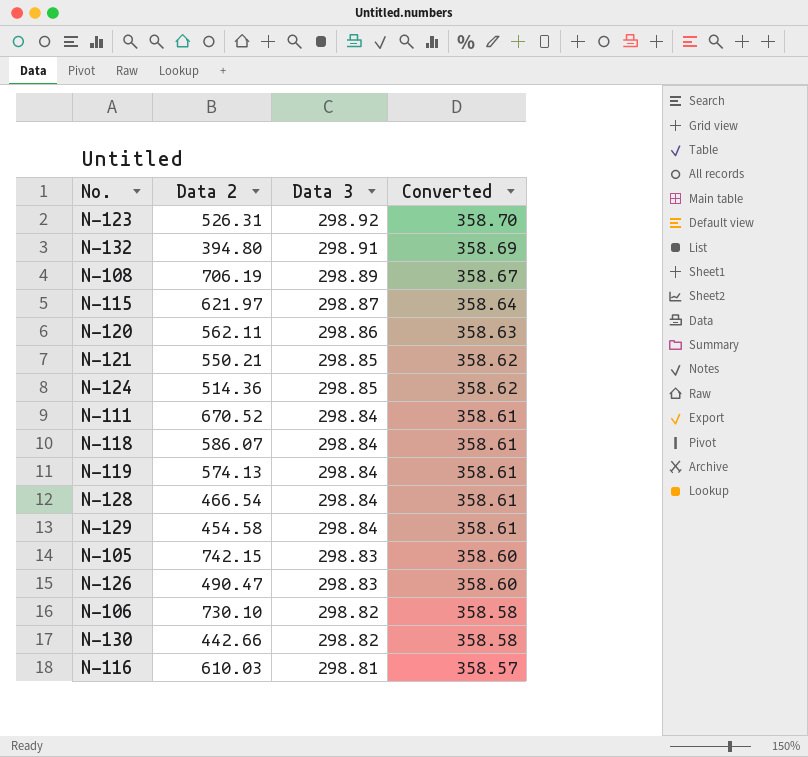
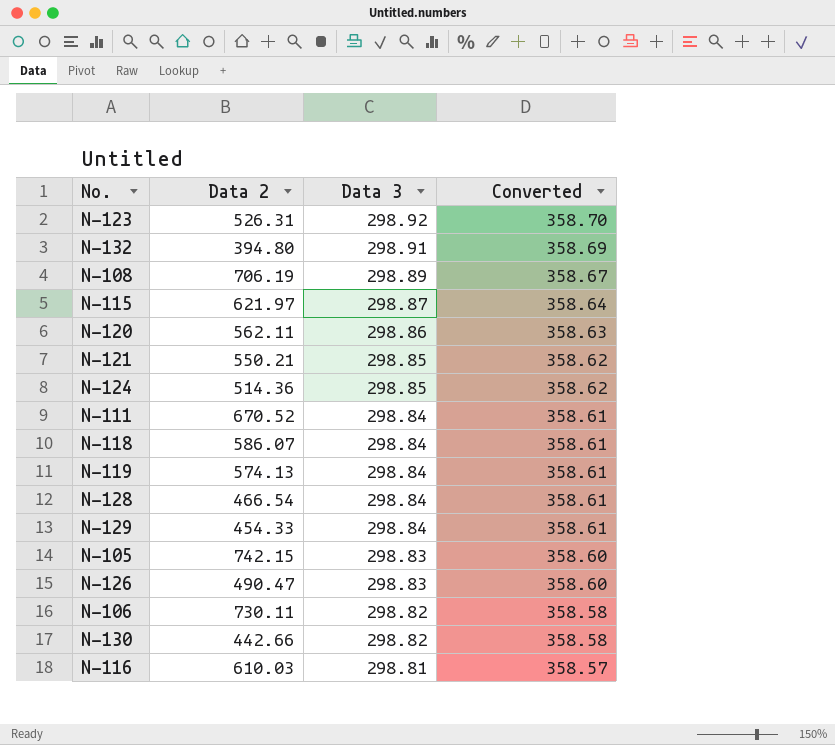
N-129 | Data 2: 454.58 -> 454.33
N-106 | Data 2: 730.10 -> 730.11

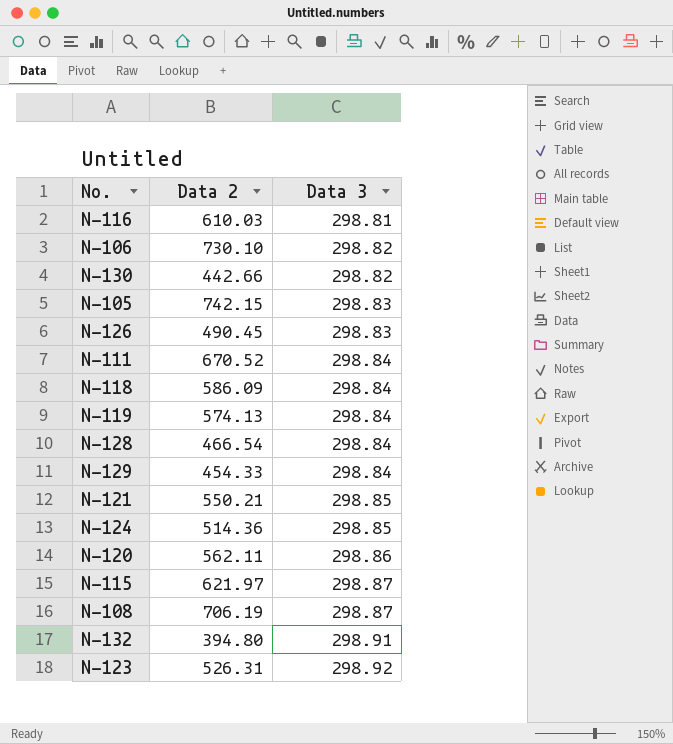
row order: Data 3 descending -> Data 3 ascending
column Converted | formula: [Data 3] * 1.2 -> none
N-106 | Data 2: 730.11 -> 730.10
N-126 | Data 2: 490.47 -> 490.45
N-118 | Data 2: 586.07 -> 586.09
N-108 | Data 3: 298.89 -> 298.87

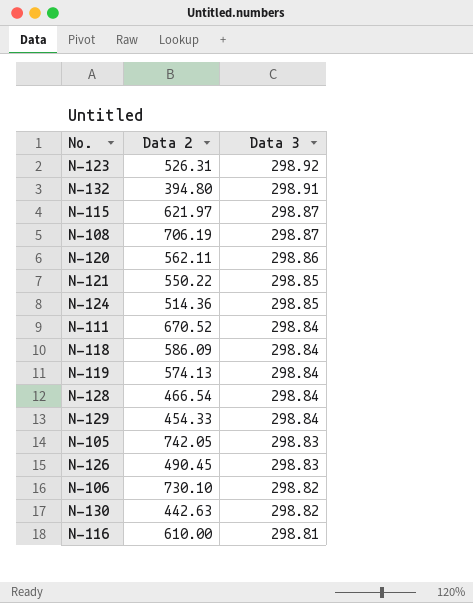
row order: Data 3 ascending -> Data 3 descending
N-121 | Data 2: 550.21 -> 550.22
N-105 | Data 2: 742.15 -> 742.05
N-130 | Data 2: 442.66 -> 442.63
N-116 | Data 2: 610.03 -> 610.00

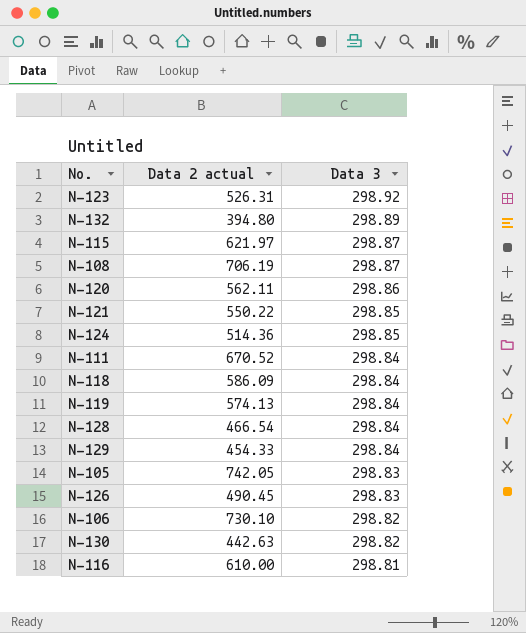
column name: Data 2 -> Data 2 actual
N-132 | Data 3: 298.91 -> 298.89

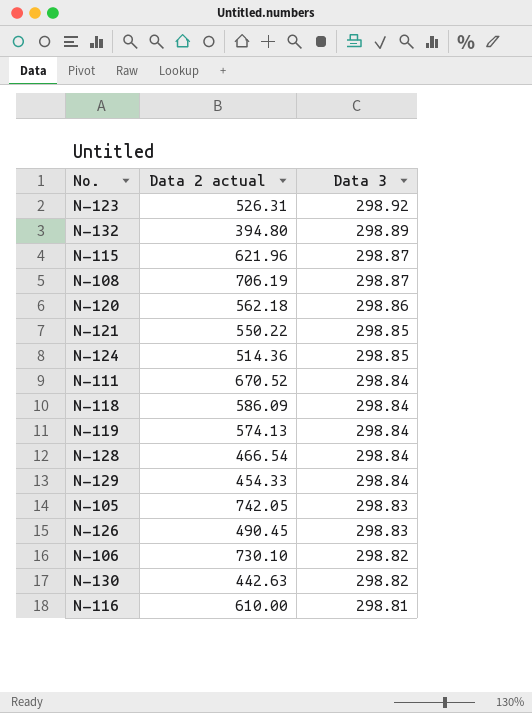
N-115 | Data 2 actual: 621.97 -> 621.96
N-120 | Data 2 actual: 562.11 -> 562.18

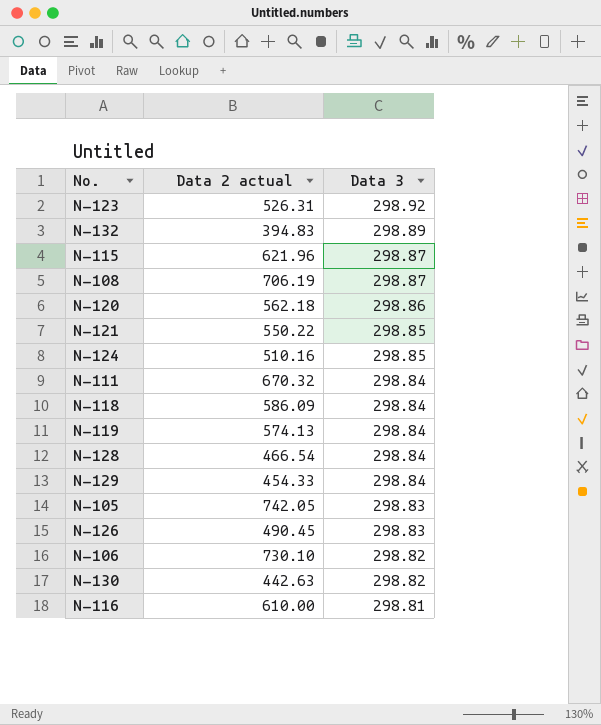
N-132 | Data 2 actual: 394.80 -> 394.83
N-124 | Data 2 actual: 514.36 -> 510.16
N-111 | Data 2 actual: 670.52 -> 670.32

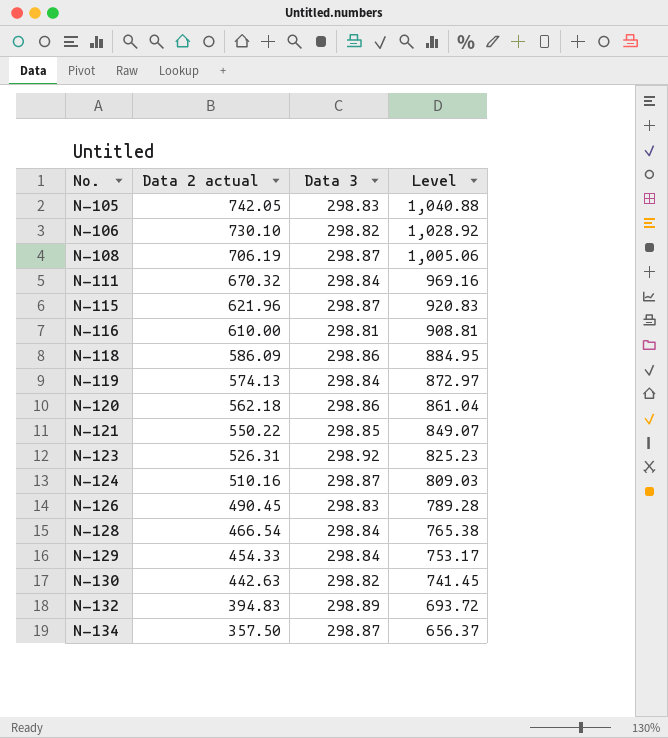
row order: Data 3 descending -> No. ascending
column Level | formula: none -> [Data 2 actual] + [Data 3]
N-118 | Data 3: 298.84 -> 298.86
N-124 | Data 3: 298.85 -> 298.87
row N-134: none -> 357.50 | 298.87 | 656.37

